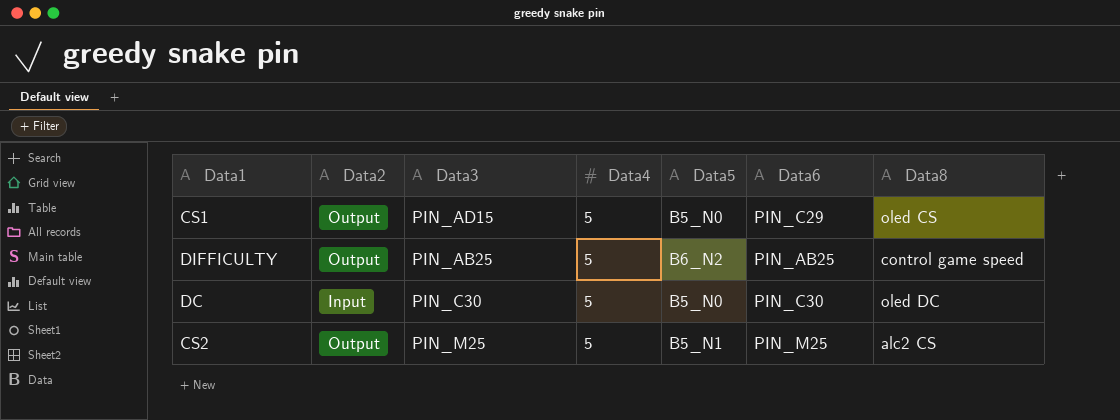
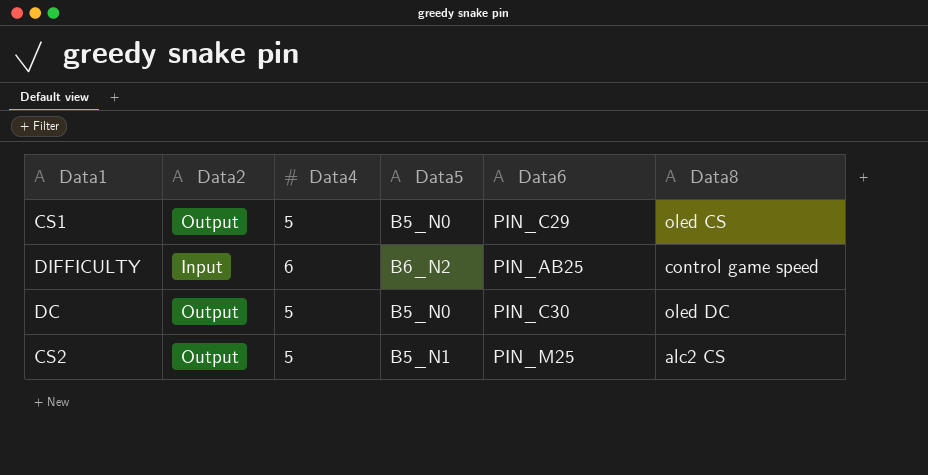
column Data3 | position: 3 -> none
DIFFICULTY | Data2: Output -> Input
DIFFICULTY | Data4: 5 -> 6
DC | Data2: Input -> Output

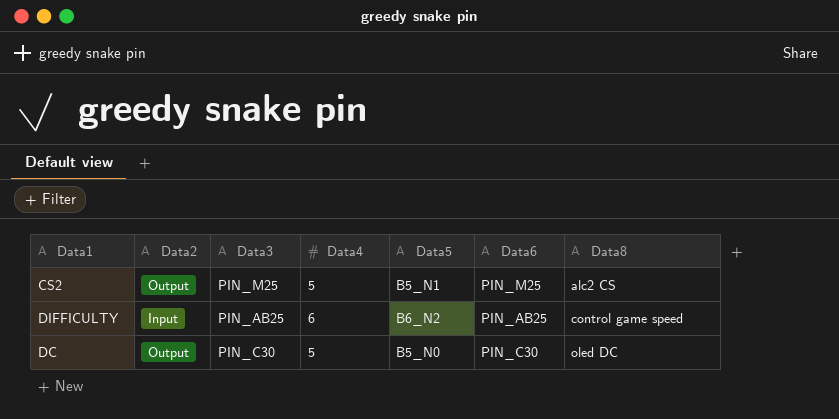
row order: none -> Data8 ascending
column Data3 | position: none -> 3
row CS1: Output | 5 | B5_N0 | PIN_C29 | oled CS -> none

